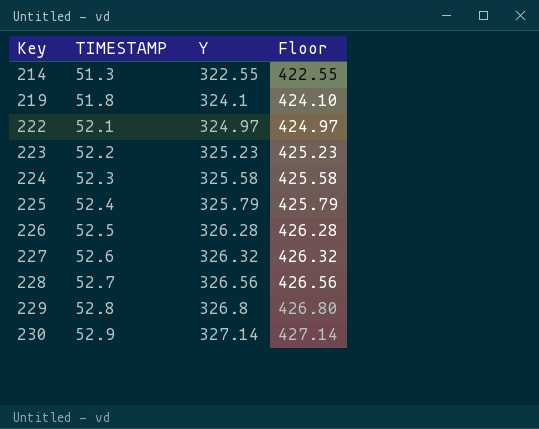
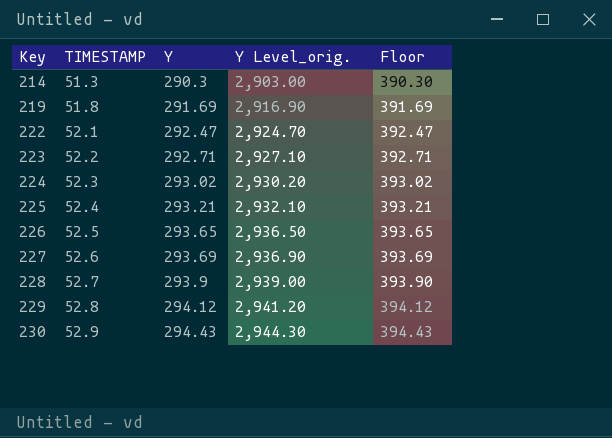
column Y Level_orig. | formula: none -> [Y] * 10
214 | Y: 322.55 -> 290.3
214 | Floor: 422.55 -> 390.30
219 | Y: 324.1 -> 291.69
219 | Floor: 424.10 -> 391.69
222 | Y: 324.97 -> 292.47
222 | Floor: 424.97 -> 392.47
223 | Y: 325.23 -> 292.71
223 | Floor: 425.23 -> 392.71
224 | Y: 325.58 -> 293.02
224 | Floor: 425.58 -> 393.02
225 | Y: 325.79 -> 293.21
225 | Floor: 425.79 -> 393.21
226 | Y: 326.28 -> 293.65
226 | Floor: 426.28 -> 393.65
227 | Y: 326.32 -> 293.69
227 | Floor: 426.32 -> 393.69
228 | Y: 326.56 -> 293.9
228 | Floor: 426.56 -> 393.90
229 | Y: 326.8 -> 294.12
229 | Floor: 426.80 -> 394.12
230 | Y: 327.14 -> 294.43
230 | Floor: 427.14 -> 394.43

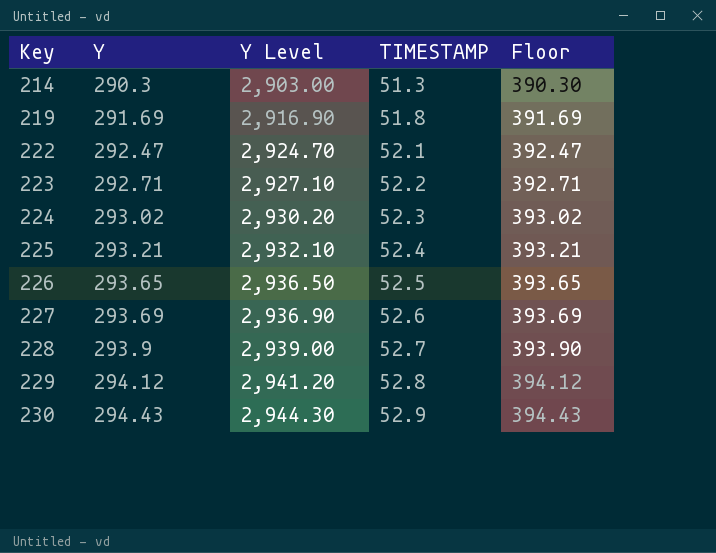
column name: Y Level_orig. -> Y Level
column TIMESTAMP | position: 2 -> 4

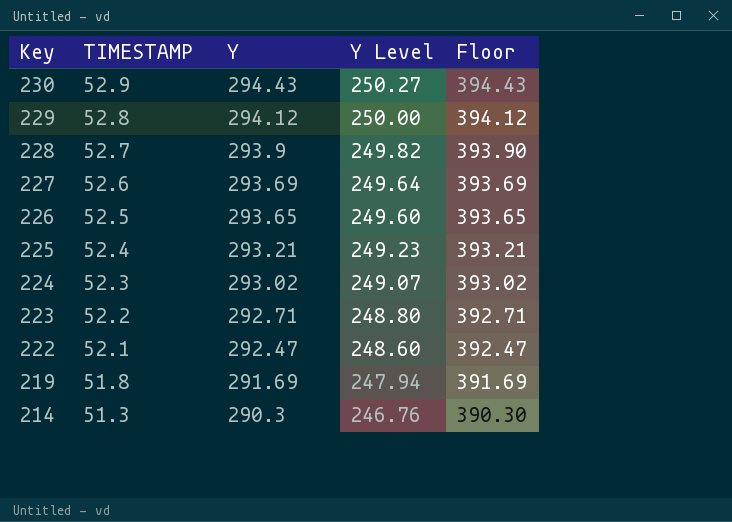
row order: Key ascending -> Key descending
column TIMESTAMP | position: 4 -> 2
column Y Level | formula: [Y] * 10 -> [Y] * 0.85

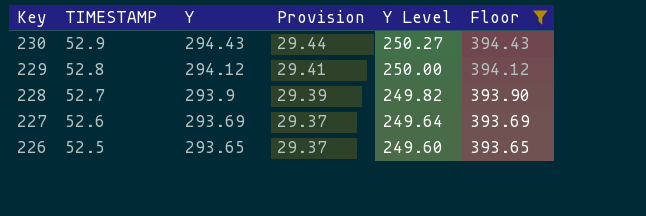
filter: none -> Floor >= 393.65
column Provision | formula: none -> [Y] * 0.1

